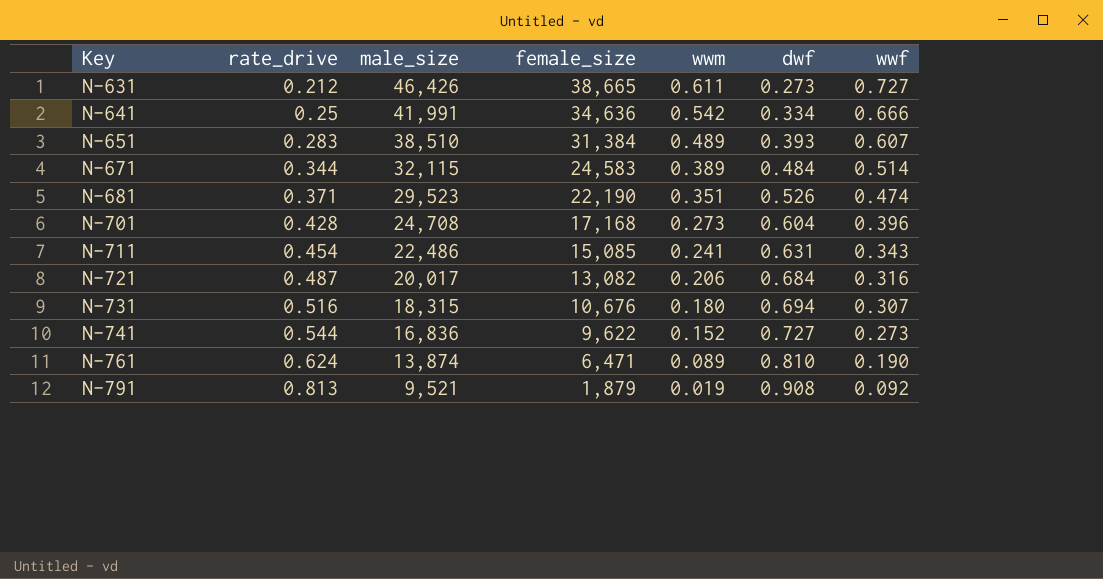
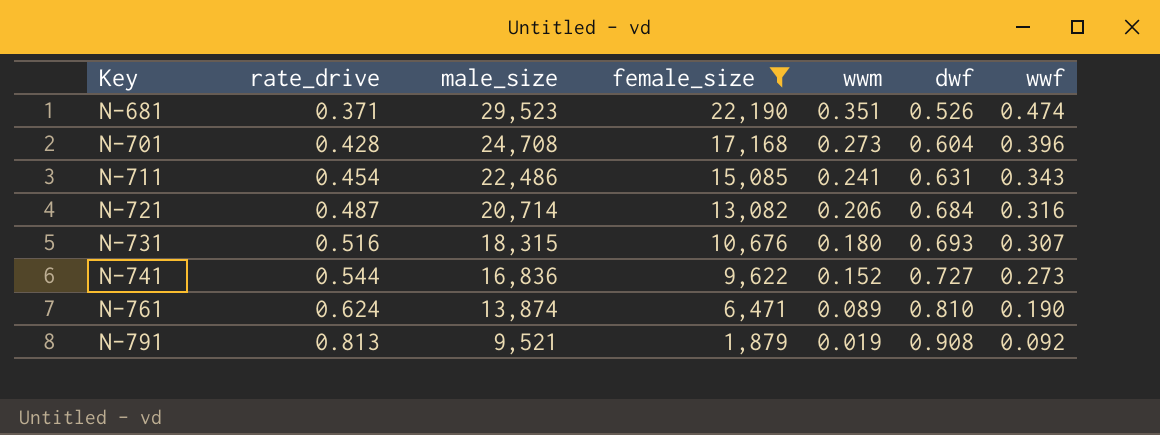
filter: none -> female_size <= 22,190
N-721 | male_size: 20,017 -> 20,714
N-731 | dwf: 0.694 -> 0.693

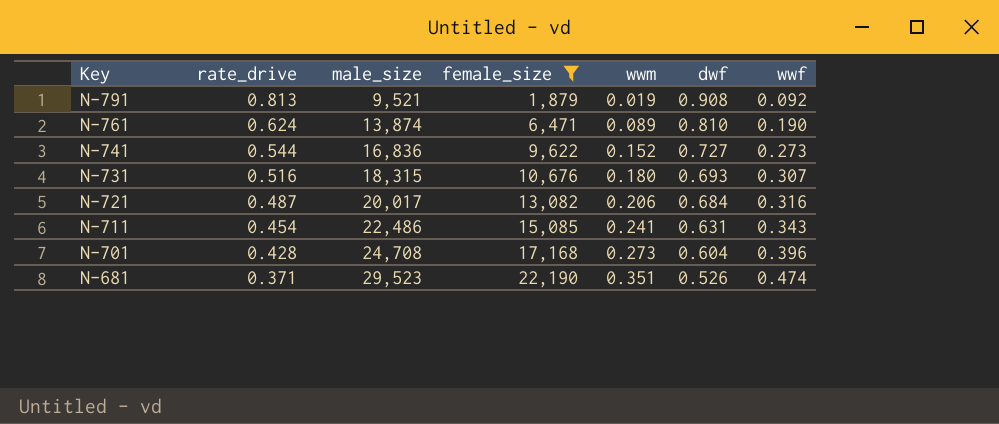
row order: Key ascending -> Key descending
N-721 | male_size: 20,714 -> 20,017

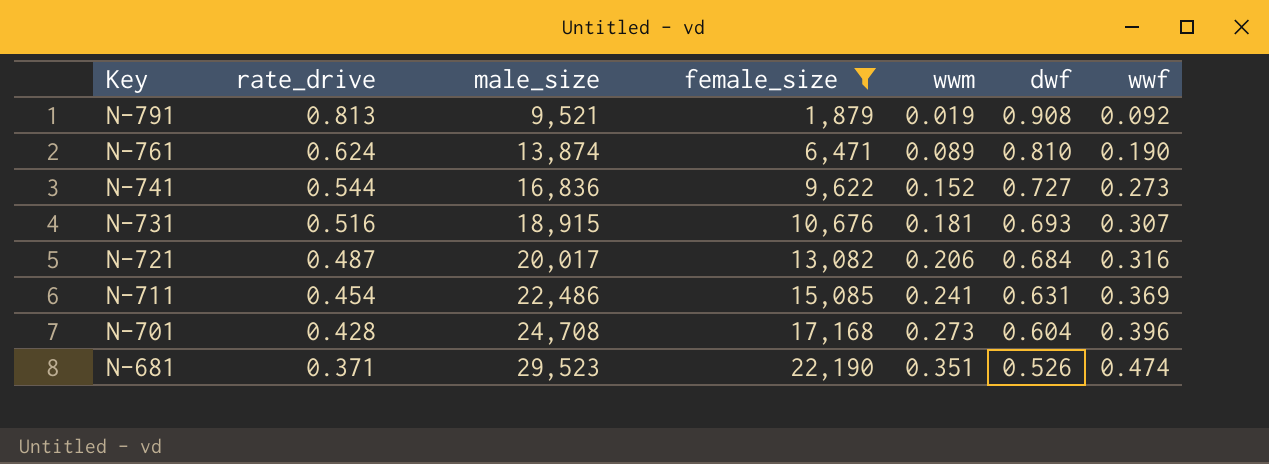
N-731 | male_size: 18,315 -> 18,915
N-731 | wwm: 0.180 -> 0.181
N-711 | wwf: 0.343 -> 0.369

